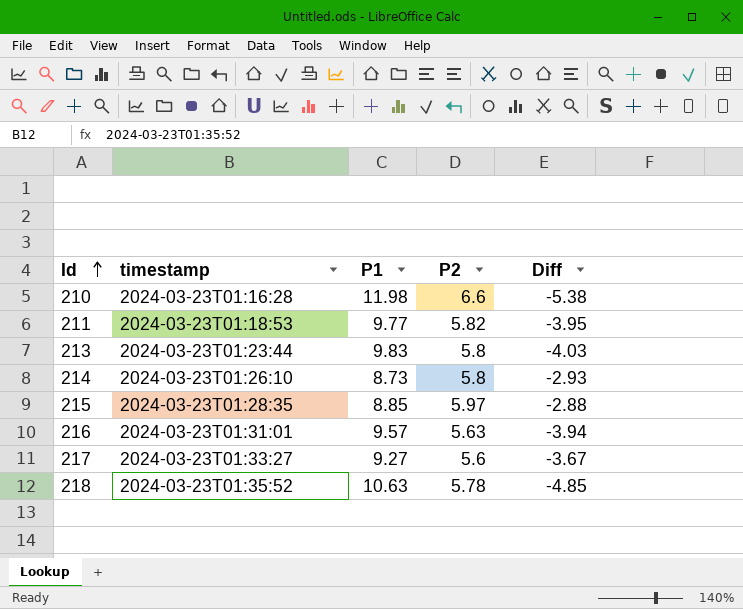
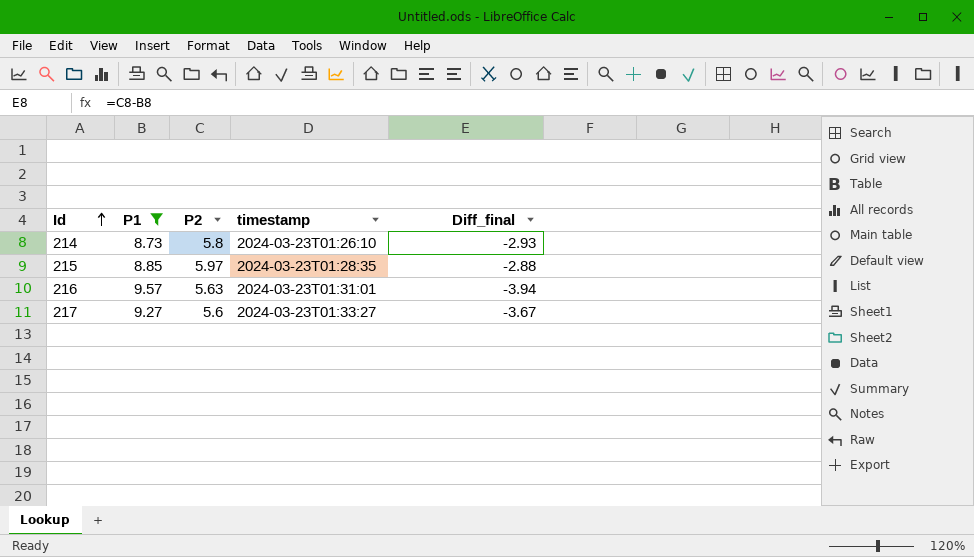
filter: none -> P1 <= 9.57
column timestamp | position: 2 -> 4
column name: Diff -> Diff_final

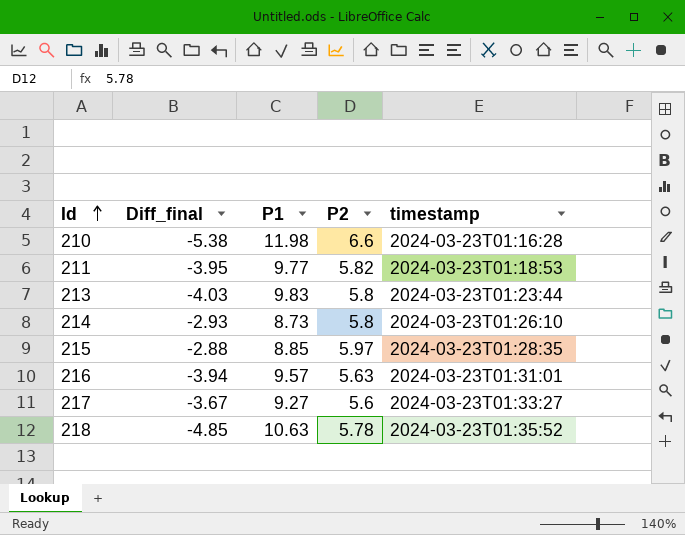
filter: P1 <= 9.57 -> none
column Diff_final | position: 5 -> 2

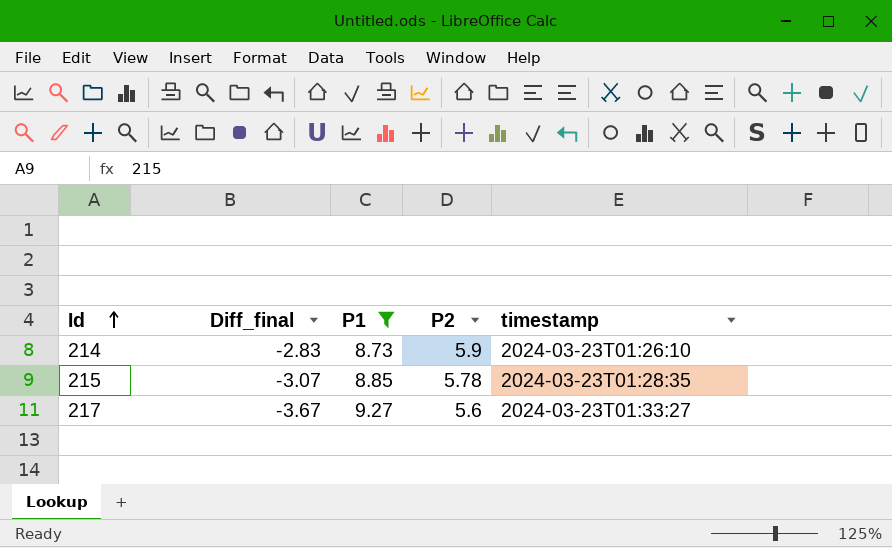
filter: none -> P1 <= 9.27
214 | Diff_final: -2.93 -> -2.83
214 | P2: 5.8 -> 5.9
215 | Diff_final: -2.88 -> -3.07
215 | P2: 5.97 -> 5.78

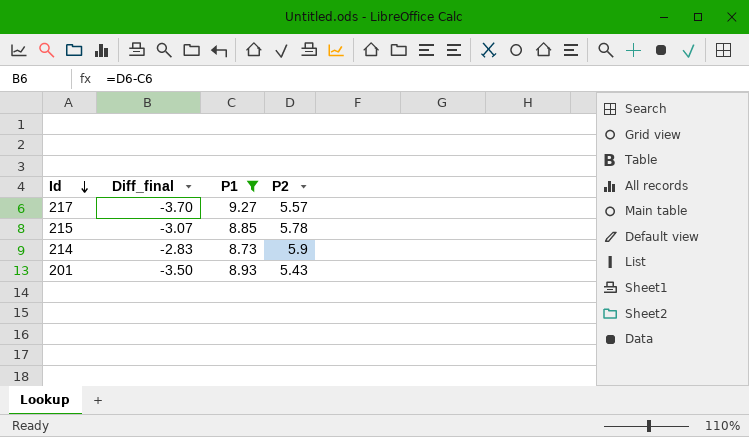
row order: Id ascending -> Id descending
column timestamp | position: 5 -> none
217 | Diff_final: -3.67 -> -3.70
217 | P2: 5.6 -> 5.57
row 201: none -> -3.50 | 8.93 | 5.43

